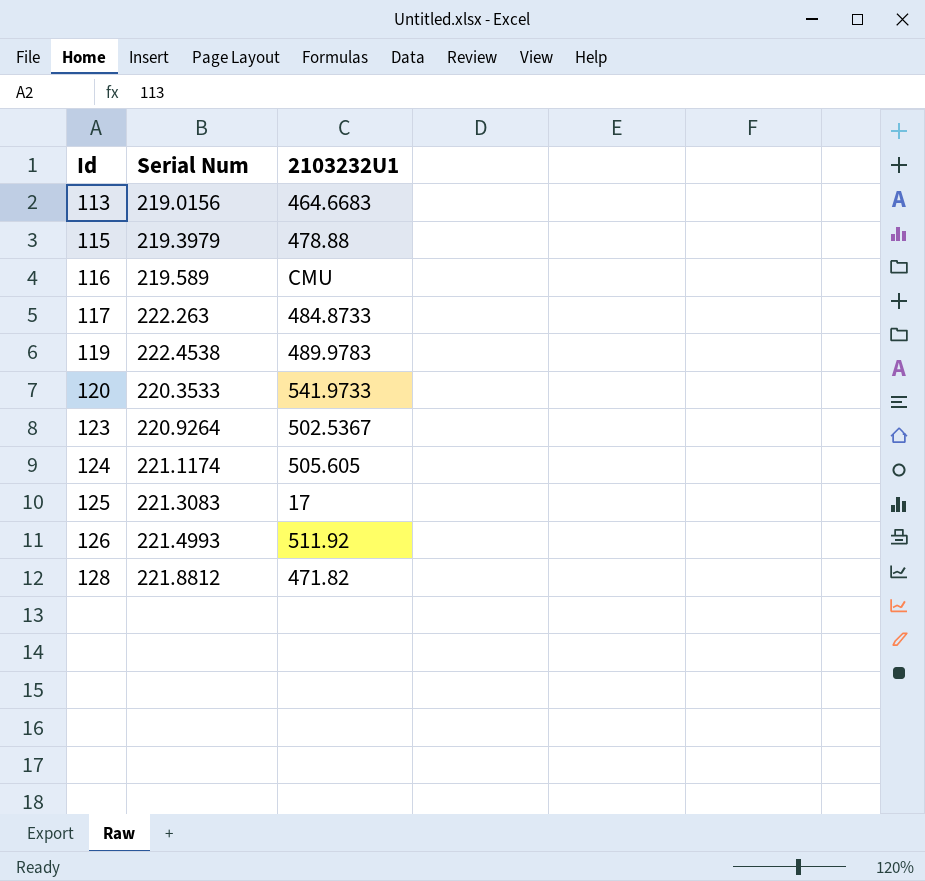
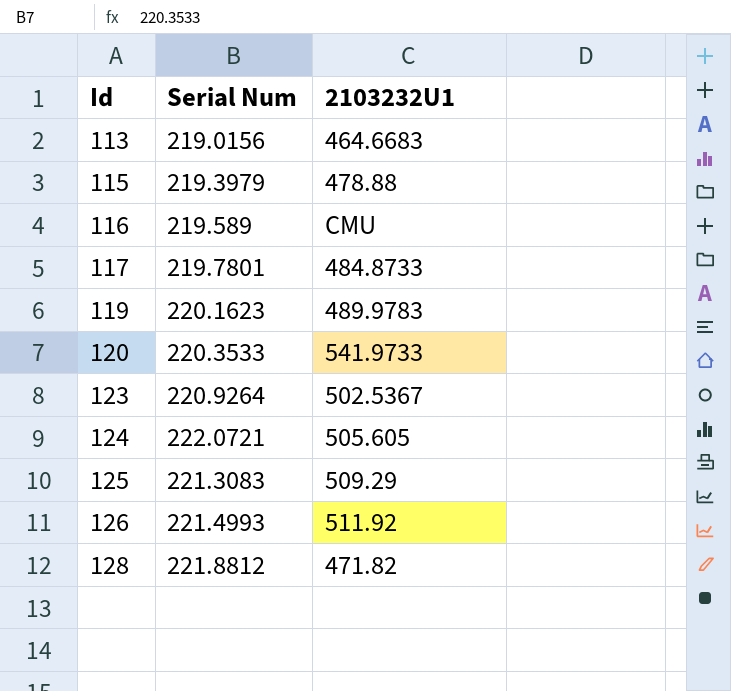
117 | Serial Num: 222.263 -> 219.7801
119 | Serial Num: 222.4538 -> 220.1623
124 | Serial Num: 221.1174 -> 222.0721
125 | 2103232U1: 17 -> 509.29

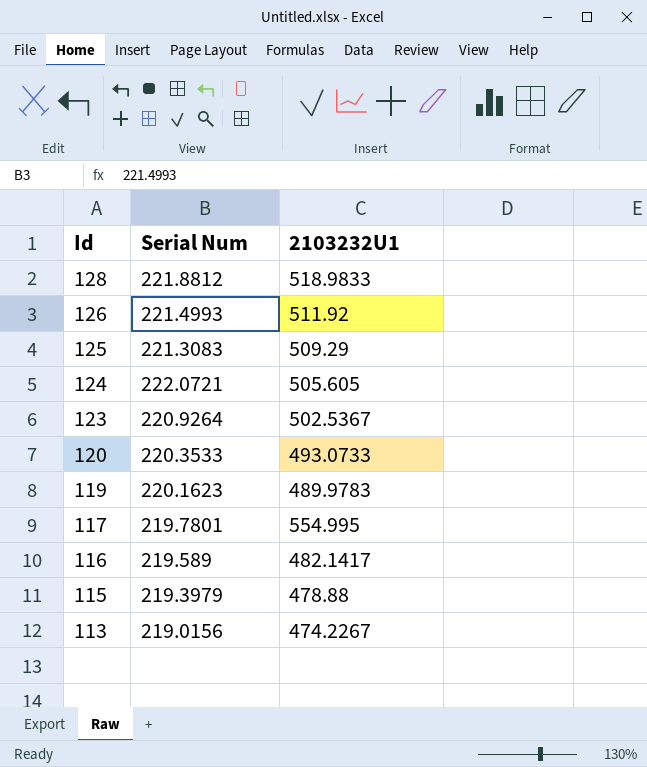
row order: Id ascending -> Id descending
128 | 2103232U1: 471.82 -> 518.9833
120 | 2103232U1: 541.9733 -> 493.0733
117 | 2103232U1: 484.8733 -> 554.995
116 | 2103232U1: CMU -> 482.1417
113 | 2103232U1: 464.6683 -> 474.2267

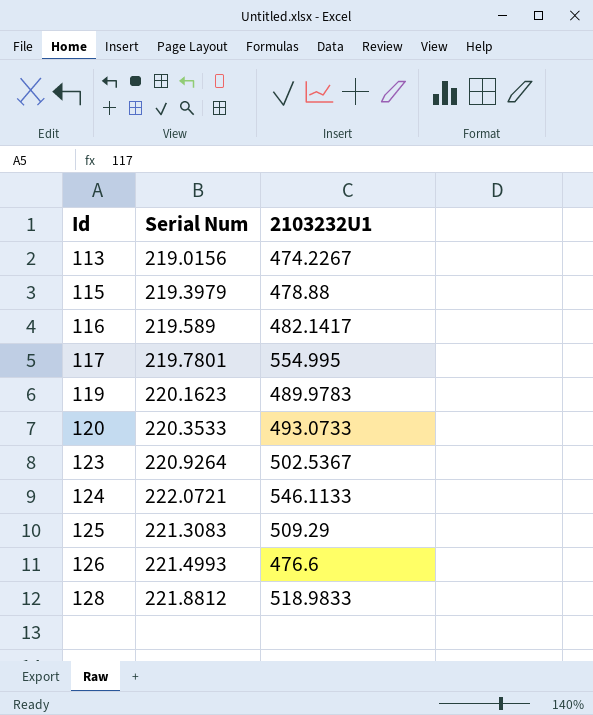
row order: Id descending -> Id ascending
124 | 2103232U1: 505.605 -> 546.1133
126 | 2103232U1: 511.92 -> 476.6

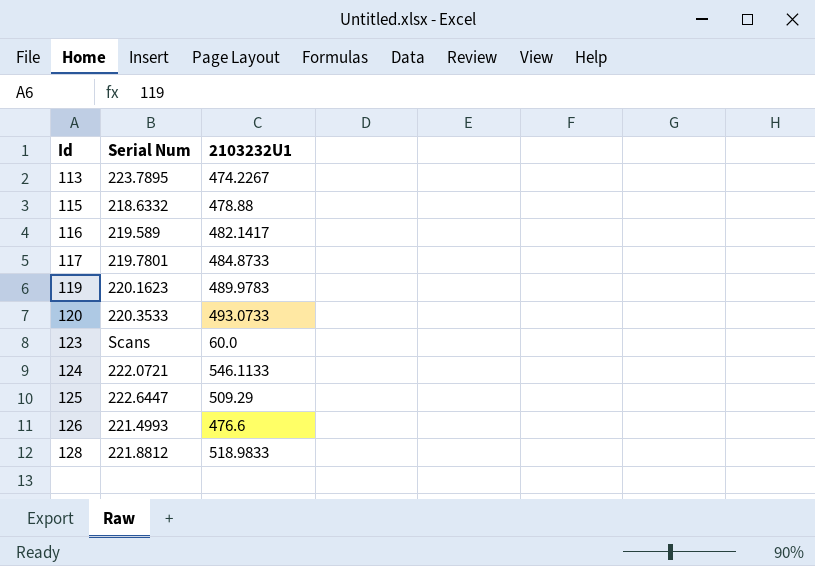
113 | Serial Num: 219.0156 -> 223.7895
115 | Serial Num: 219.3979 -> 218.6332
117 | 2103232U1: 554.995 -> 484.8733
123 | Serial Num: 220.9264 -> Scans
123 | 2103232U1: 502.5367 -> 60.0
125 | Serial Num: 221.3083 -> 222.6447

